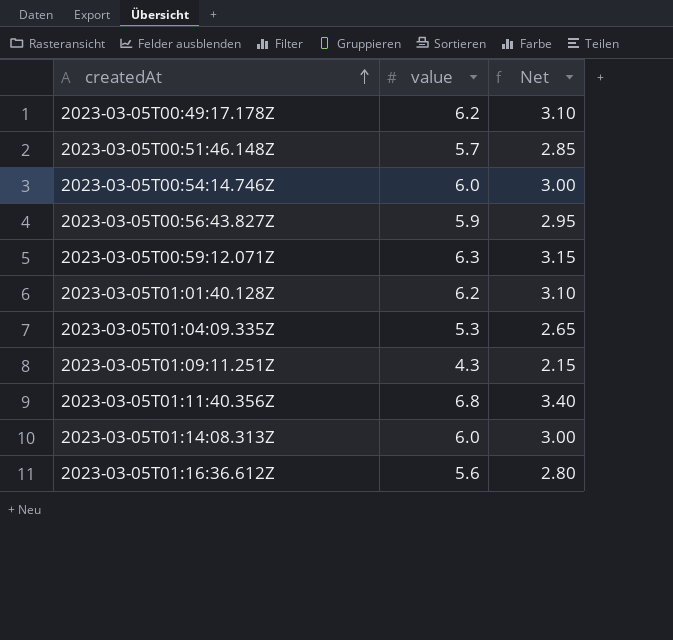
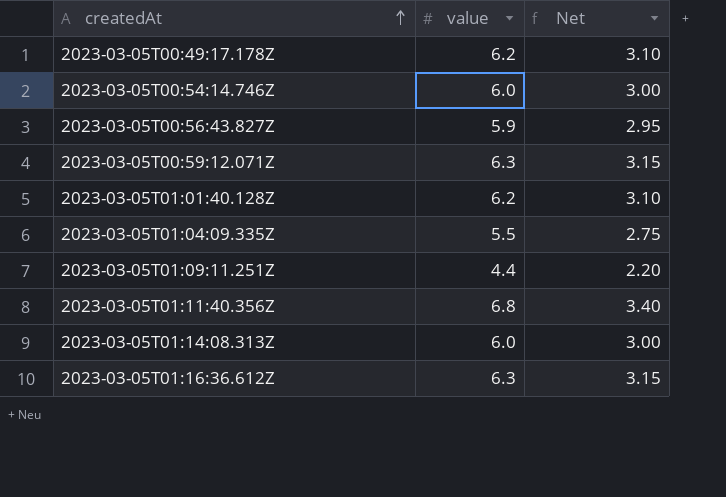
row 2023-03-05T00:51:46.148Z: 5.7 | 2.85 -> none
2023-03-05T01:04:09.335Z | value: 5.3 -> 5.5
2023-03-05T01:04:09.335Z | Net: 2.65 -> 2.75
2023-03-05T01:09:11.251Z | value: 4.3 -> 4.4
2023-03-05T01:09:11.251Z | Net: 2.15 -> 2.20
2023-03-05T01:16:36.612Z | value: 5.6 -> 6.3
2023-03-05T01:16:36.612Z | Net: 2.80 -> 3.15

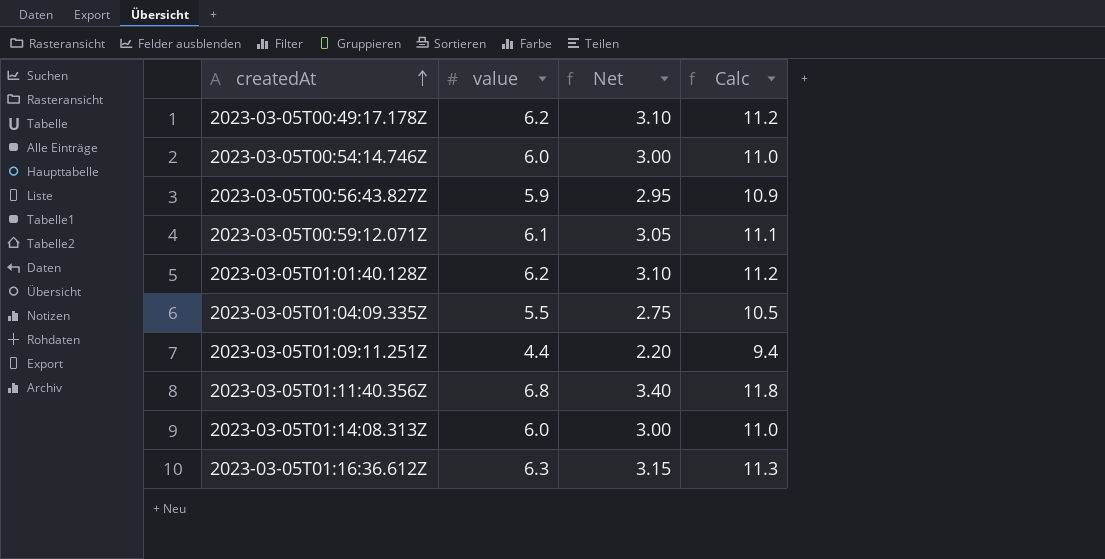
column Calc | formula: none -> [value] + 5
2023-03-05T00:59:12.071Z | value: 6.3 -> 6.1
2023-03-05T00:59:12.071Z | Net: 3.15 -> 3.05

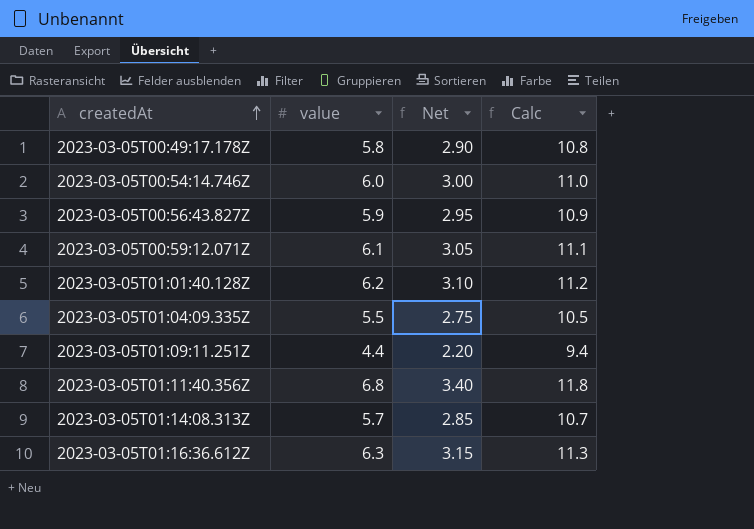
2023-03-05T00:49:17.178Z | value: 6.2 -> 5.8
2023-03-05T00:49:17.178Z | Net: 3.10 -> 2.90
2023-03-05T00:49:17.178Z | Calc: 11.2 -> 10.8
2023-03-05T01:14:08.313Z | value: 6.0 -> 5.7
2023-03-05T01:14:08.313Z | Net: 3.00 -> 2.85
2023-03-05T01:14:08.313Z | Calc: 11.0 -> 10.7

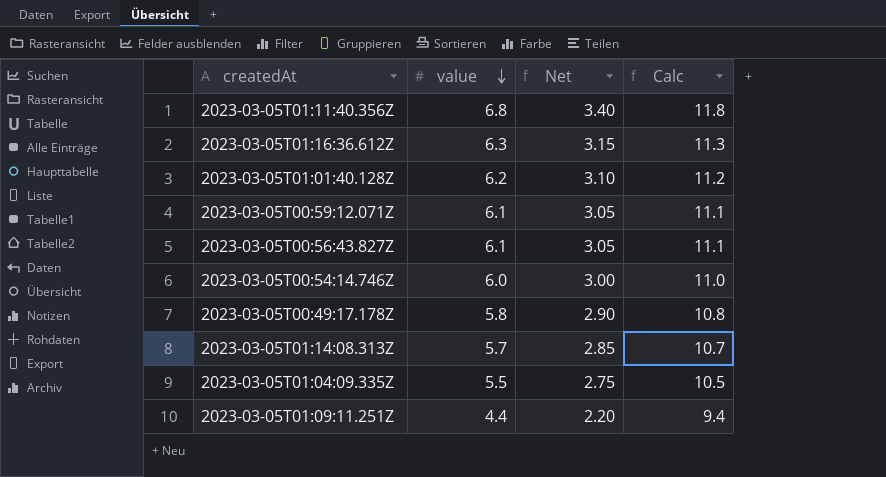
row order: createdAt ascending -> value descending
2023-03-05T00:56:43.827Z | value: 5.9 -> 6.1
2023-03-05T00:56:43.827Z | Net: 2.95 -> 3.05
2023-03-05T00:56:43.827Z | Calc: 10.9 -> 11.1

